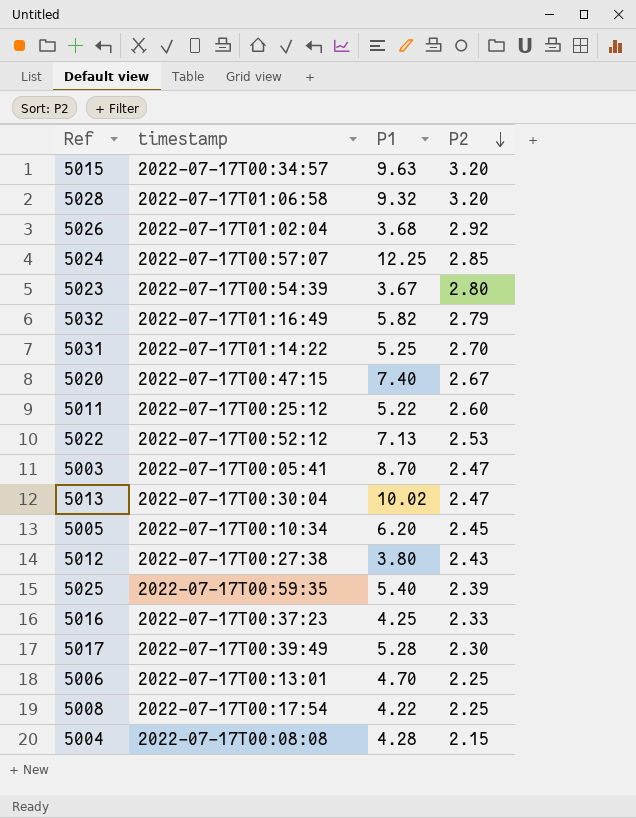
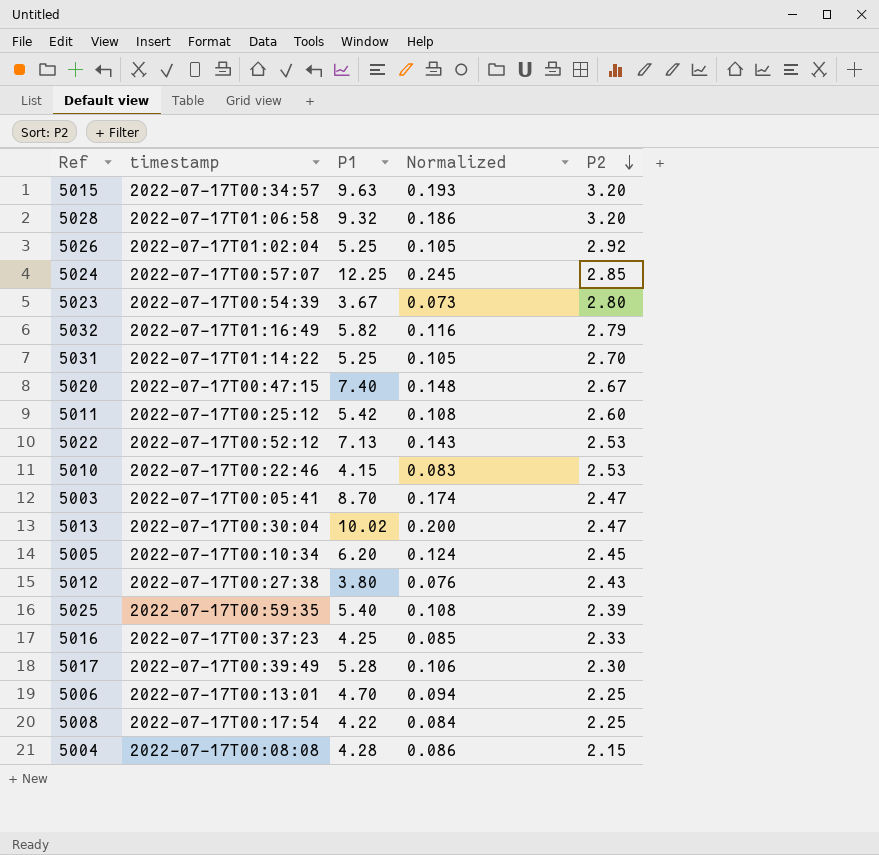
column Normalized | formula: none -> [P1] * 0.02
5026 | P1: 3.68 -> 5.25
5011 | P1: 5.22 -> 5.42
row 5010: none -> 2022-07-17T00:22:46 | 4.15 | 0.083 | 2.53

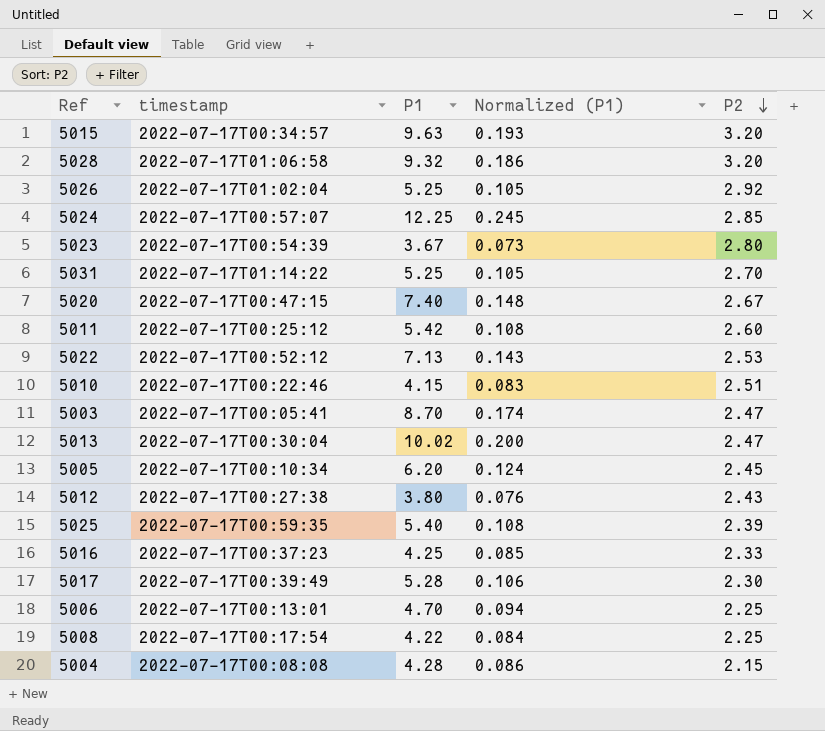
column name: Normalized -> Normalized (P1)
row 5032: 2022-07-17T01:16:49 | 5.82 | 0.116 | 2.79 -> none
5010 | P2: 2.53 -> 2.51

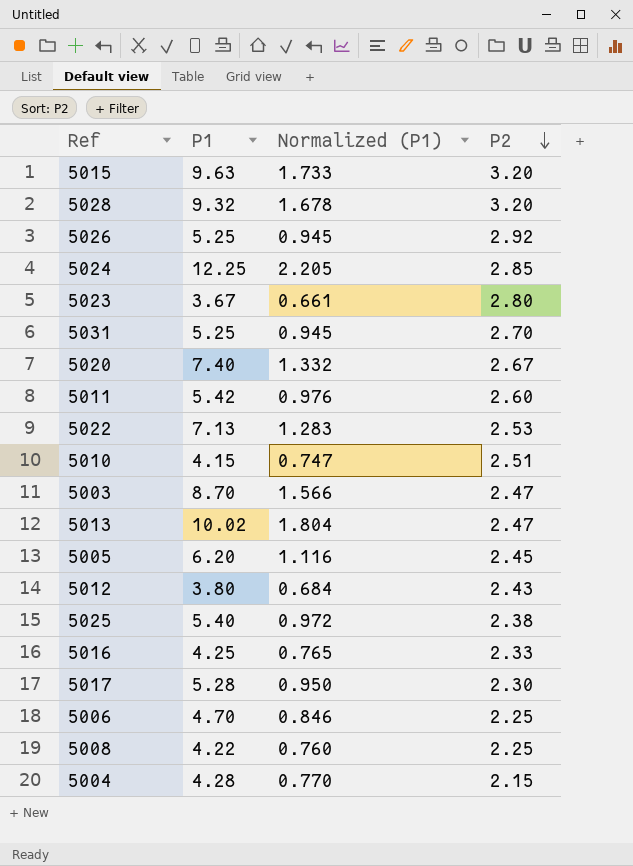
column timestamp | position: 2 -> none
column Normalized (P1) | formula: [P1] * 0.02 -> [P1] * 0.18
5025 | P2: 2.39 -> 2.38

